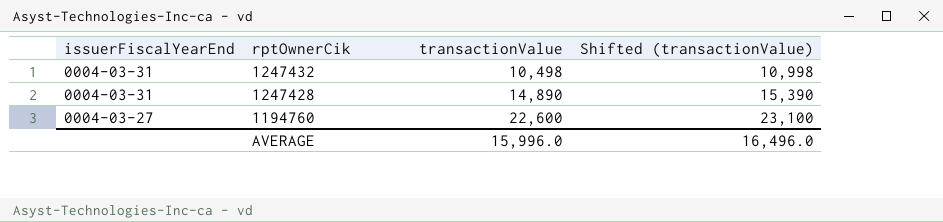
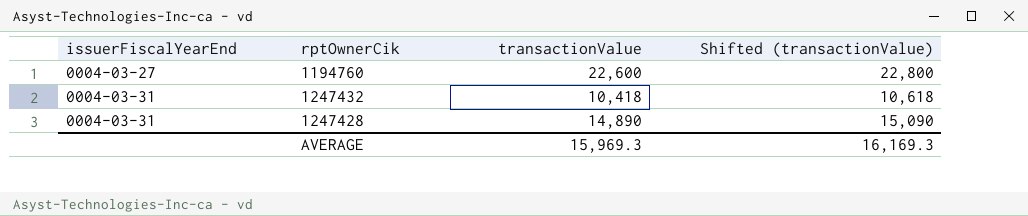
row order: issuerFiscalYearEnd descending -> issuerFiscalYearEnd ascending
column Shifted (transactionValue) | formula: [transactionValue] + 500 -> [transactionValue] + 200
1247432 | transactionValue: 10,498 -> 10,418
AVERAGE | transactionValue: 15,996.0 -> 15,969.3
AVERAGE | Shifted (transactionValue): 16,496.0 -> 16,169.3

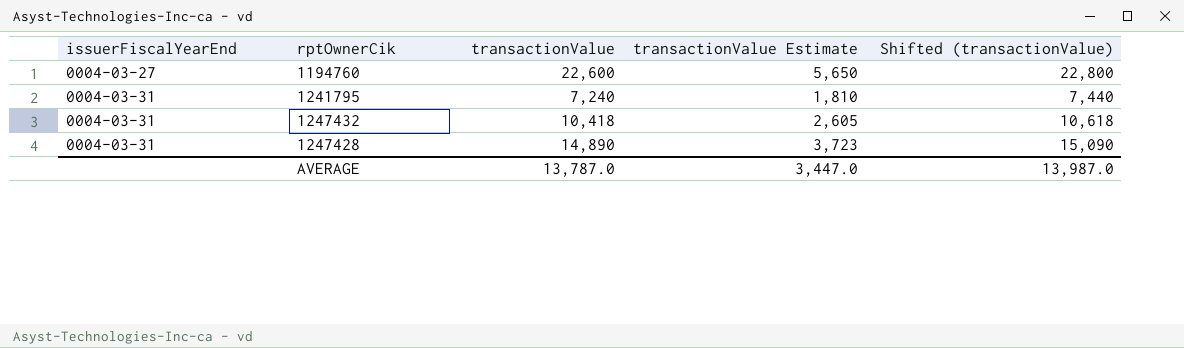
column transactionValue Estimate | formula: none -> [transactionValue] * 0.25
row 1241795: none -> 0004-03-31 | 7,240 | 1,810 | 7,440
AVERAGE | transactionValue: 15,969.3 -> 13,787.0
AVERAGE | Shifted (transactionValue): 16,169.3 -> 13,987.0

